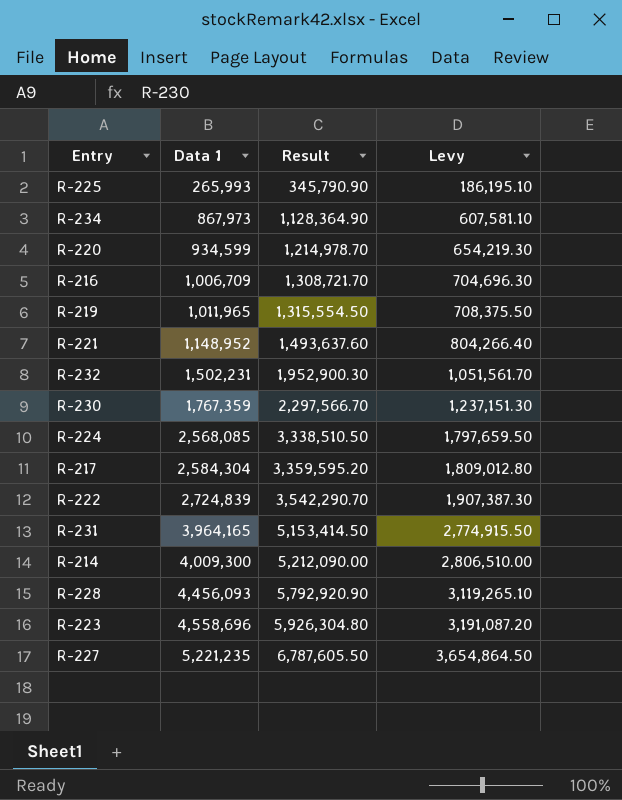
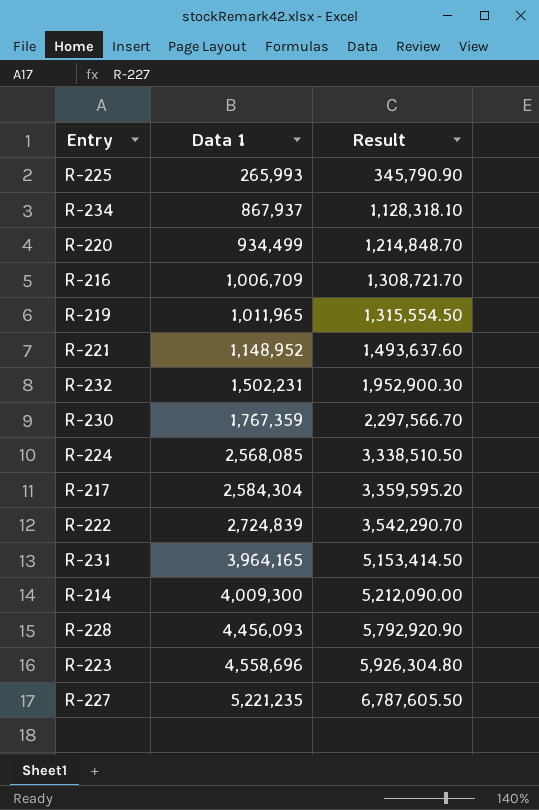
column Levy | formula: [Data 1] * 0.7 -> none
R-234 | Data 1: 867,973 -> 867,937
R-234 | Result: 1,128,364.90 -> 1,128,318.10
R-220 | Data 1: 934,599 -> 934,499
R-220 | Result: 1,214,978.70 -> 1,214,848.70

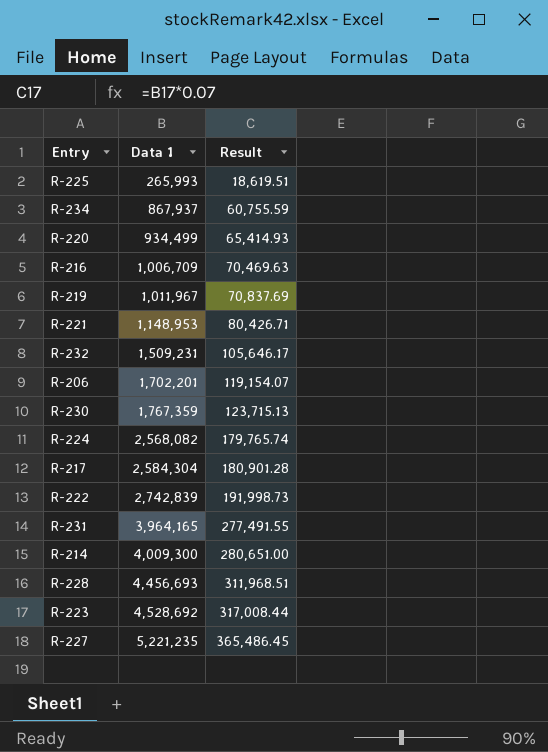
column Result | formula: [Data 1] * 1.3 -> [Data 1] * 0.07
R-219 | Data 1: 1,011,965 -> 1,011,967
R-221 | Data 1: 1,148,952 -> 1,148,953
R-232 | Data 1: 1,502,231 -> 1,509,231
row R-206: none -> 1,702,201 | 119,154.07
R-224 | Data 1: 2,568,085 -> 2,568,082
R-222 | Data 1: 2,724,839 -> 2,742,839
R-228 | Data 1: 4,456,093 -> 4,456,693
R-223 | Data 1: 4,558,696 -> 4,528,692

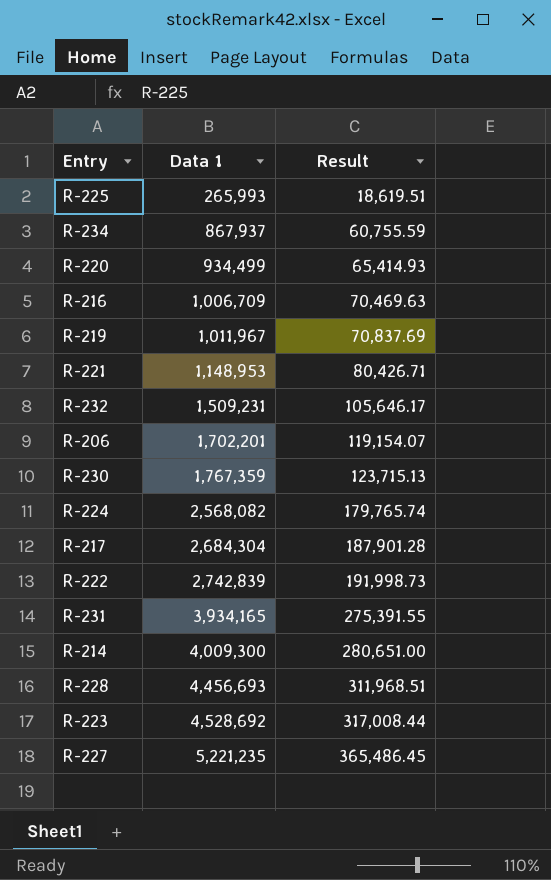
R-217 | Data 1: 2,584,304 -> 2,684,304
R-217 | Result: 180,901.28 -> 187,901.28
R-231 | Data 1: 3,964,165 -> 3,934,165
R-231 | Result: 277,491.55 -> 275,391.55

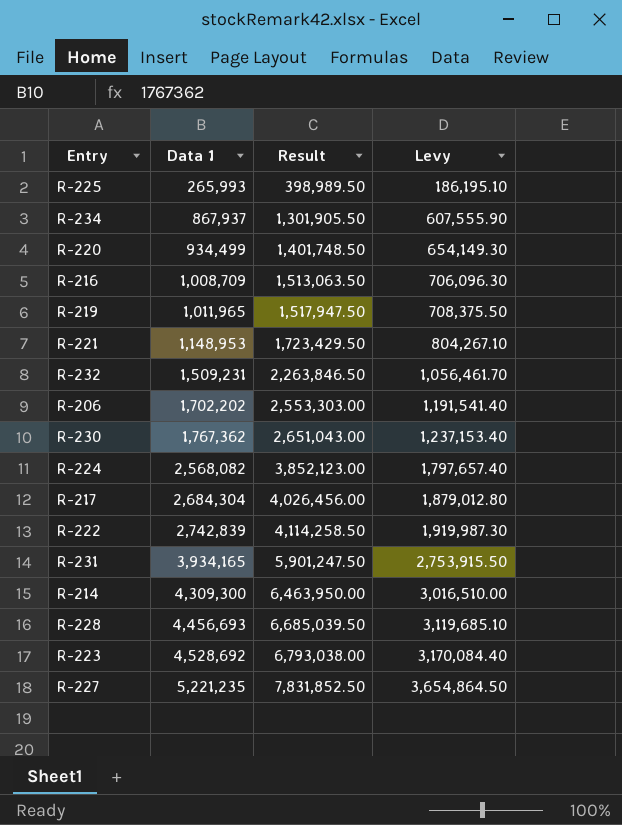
column Result | formula: [Data 1] * 0.07 -> [Data 1] * 1.5
column Levy | formula: none -> [Data 1] * 0.7
R-216 | Data 1: 1,006,709 -> 1,008,709
R-219 | Data 1: 1,011,967 -> 1,011,965
R-206 | Data 1: 1,702,201 -> 1,702,202
R-230 | Data 1: 1,767,359 -> 1,767,362
R-214 | Data 1: 4,009,300 -> 4,309,300

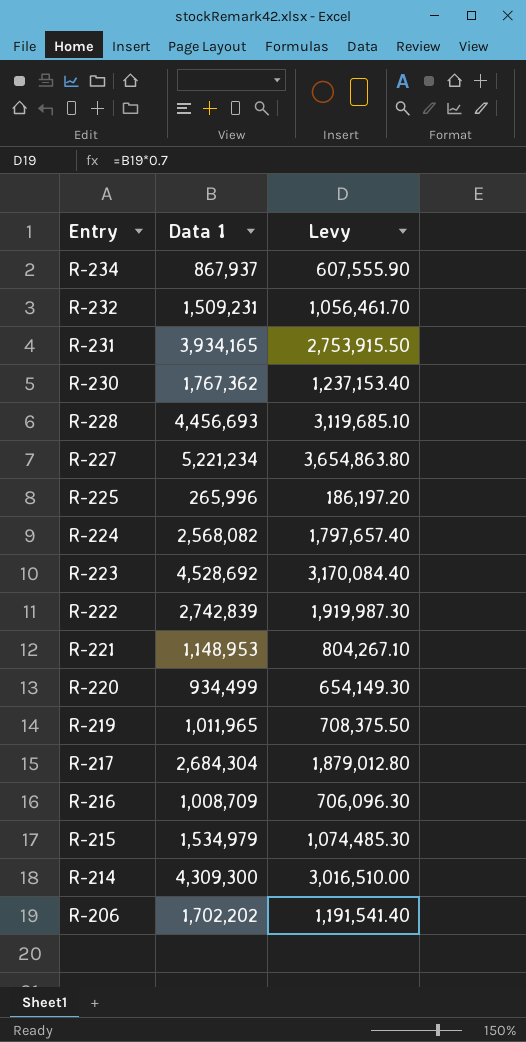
row order: Data 1 ascending -> Entry descending
column Result | formula: [Data 1] * 1.5 -> none
R-227 | Data 1: 5,221,235 -> 5,221,234
R-227 | Levy: 3,654,864.50 -> 3,654,863.80
R-225 | Data 1: 265,993 -> 265,996
R-225 | Levy: 186,195.10 -> 186,197.20
row R-215: none -> 1,534,979 | 1,074,485.30

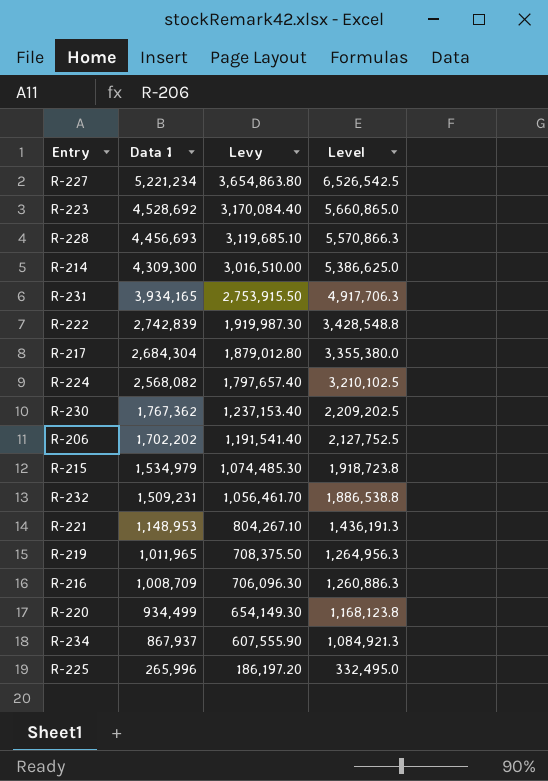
row order: Entry descending -> Data 1 descending
column Level | formula: none -> [Data 1] * 1.25

